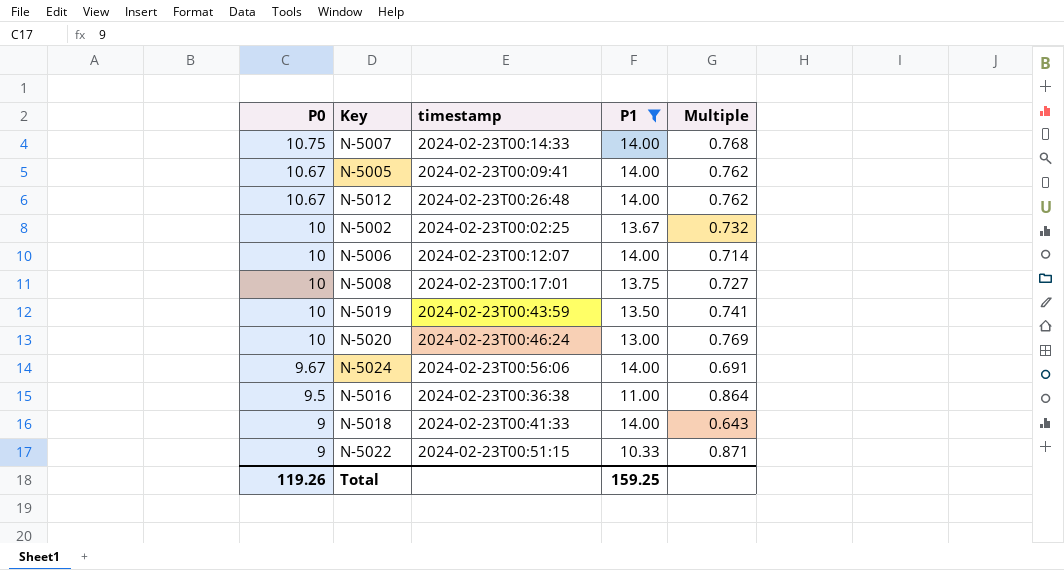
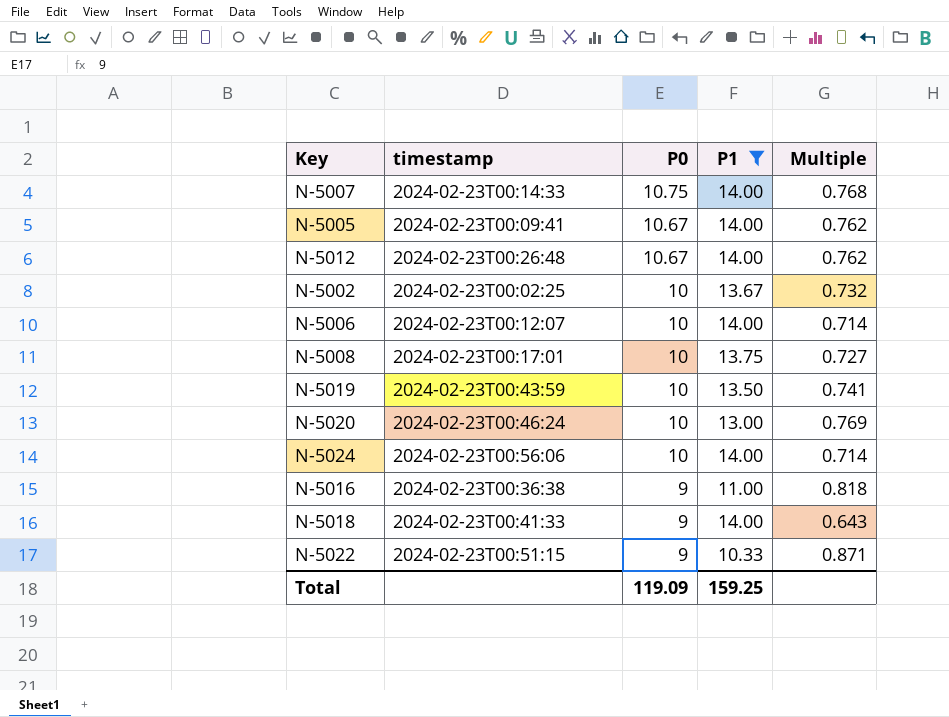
column P0 | position: 1 -> 3
N-5024 | P0: 9.67 -> 10
N-5024 | Multiple: 0.691 -> 0.714
N-5016 | P0: 9.5 -> 9
N-5016 | Multiple: 0.864 -> 0.818
Total | P0: 119.26 -> 119.09

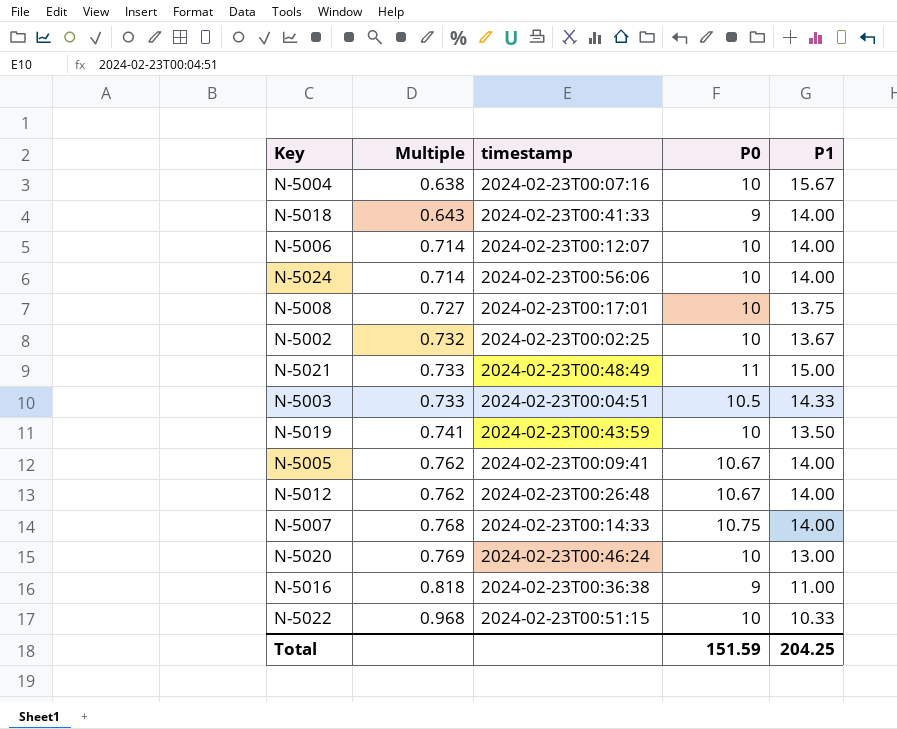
filter: P1 <= 14.00 -> none
row order: P0 descending -> Multiple ascending
column Multiple | position: 5 -> 2
N-5022 | Multiple: 0.871 -> 0.968
N-5022 | P0: 9 -> 10
Total | P0: 119.09 -> 151.59
Total | P1: 159.25 -> 204.25

